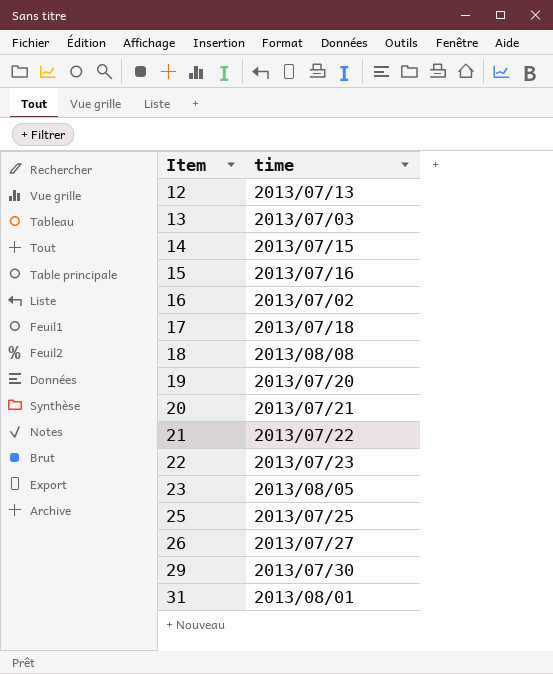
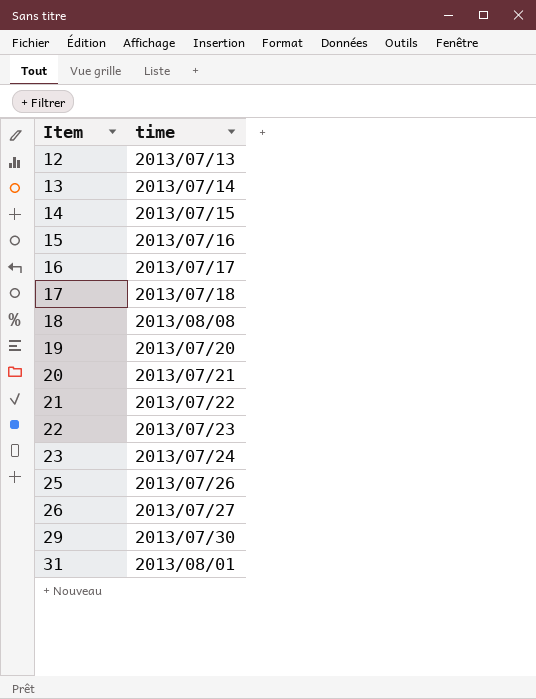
13 | time: 2013/07/03 -> 2013/07/14
16 | time: 2013/07/02 -> 2013/07/17
23 | time: 2013/08/05 -> 2013/07/24
25 | time: 2013/07/25 -> 2013/07/26

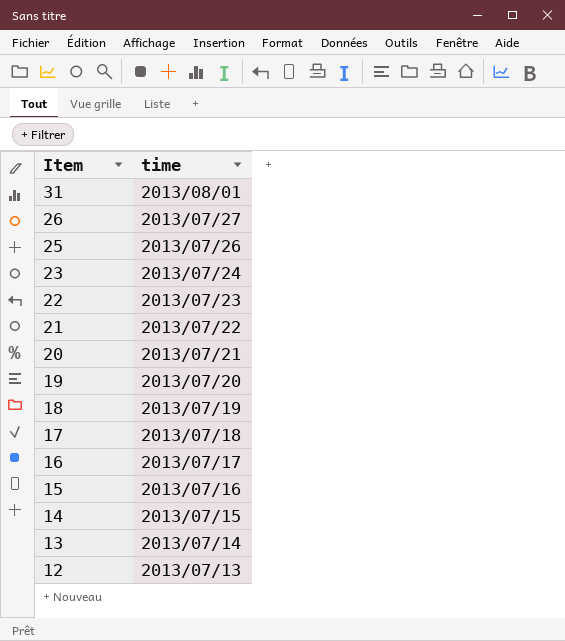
row order: Item ascending -> Item descending
row 29: 2013/07/30 -> none
18 | time: 2013/08/08 -> 2013/07/19

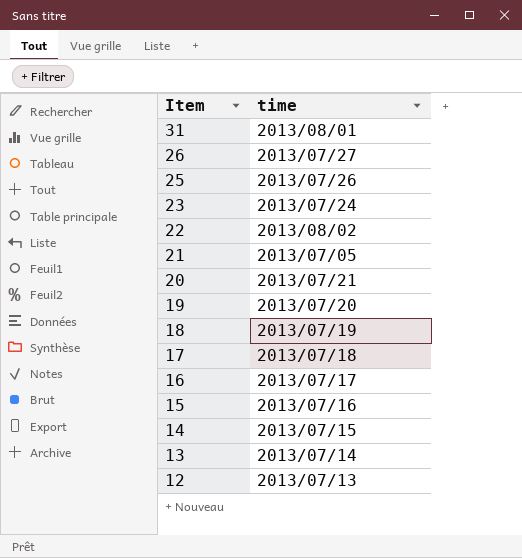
22 | time: 2013/07/23 -> 2013/08/02
21 | time: 2013/07/22 -> 2013/07/05

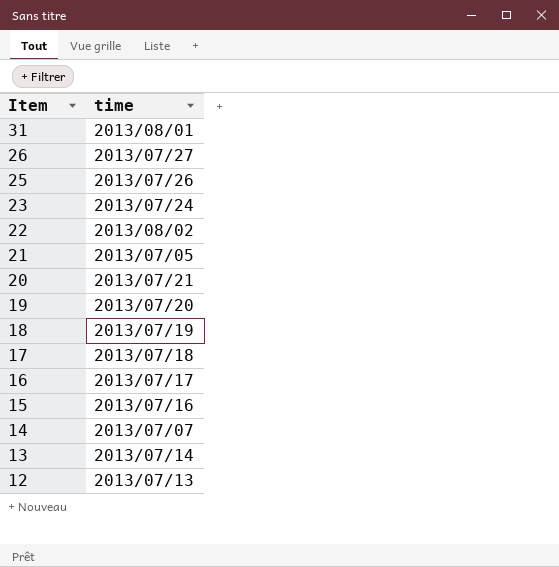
14 | time: 2013/07/15 -> 2013/07/07

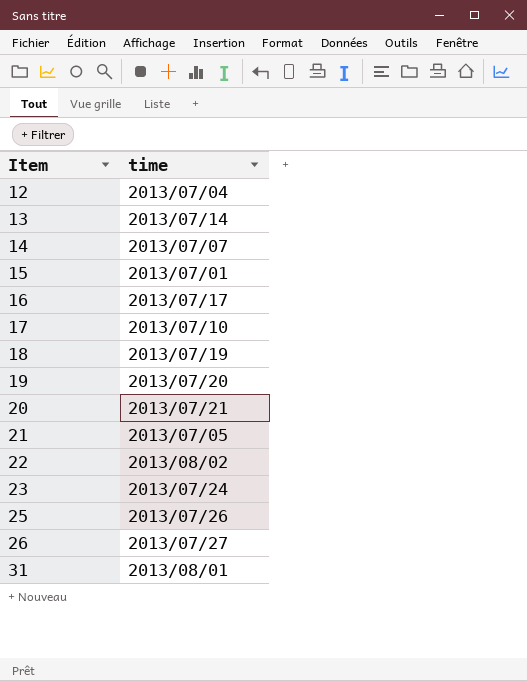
row order: Item descending -> Item ascending
12 | time: 2013/07/13 -> 2013/07/04
15 | time: 2013/07/16 -> 2013/07/01
17 | time: 2013/07/18 -> 2013/07/10

